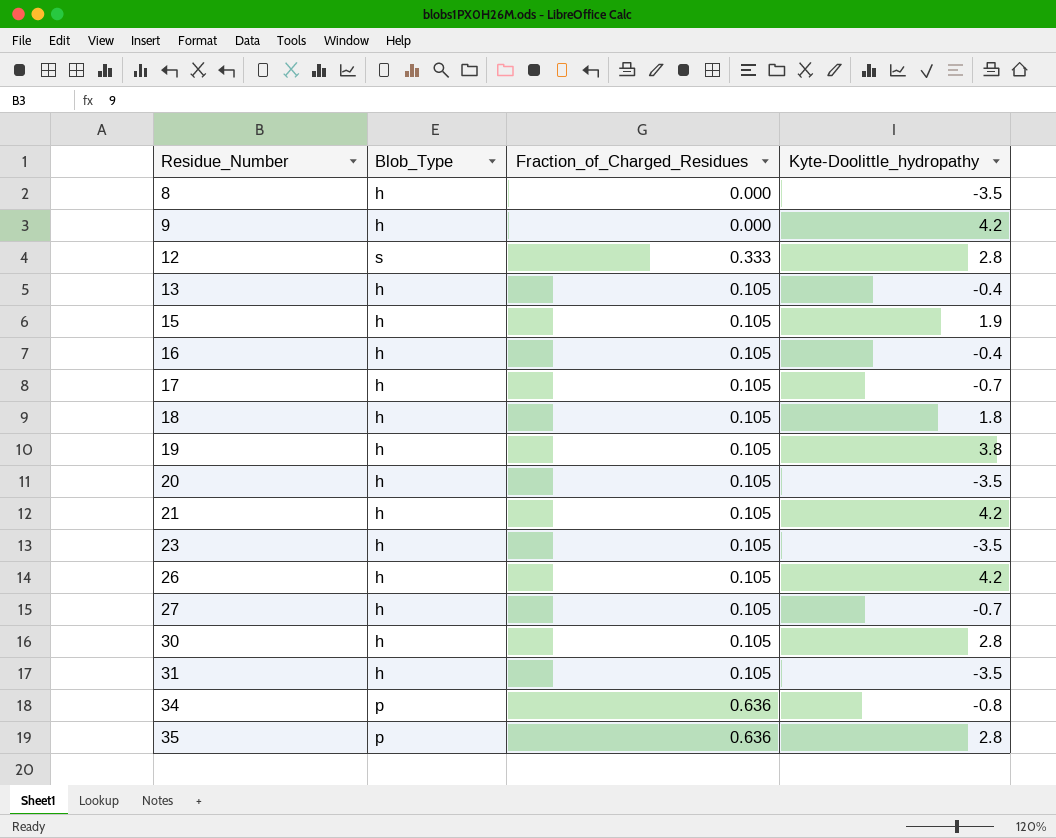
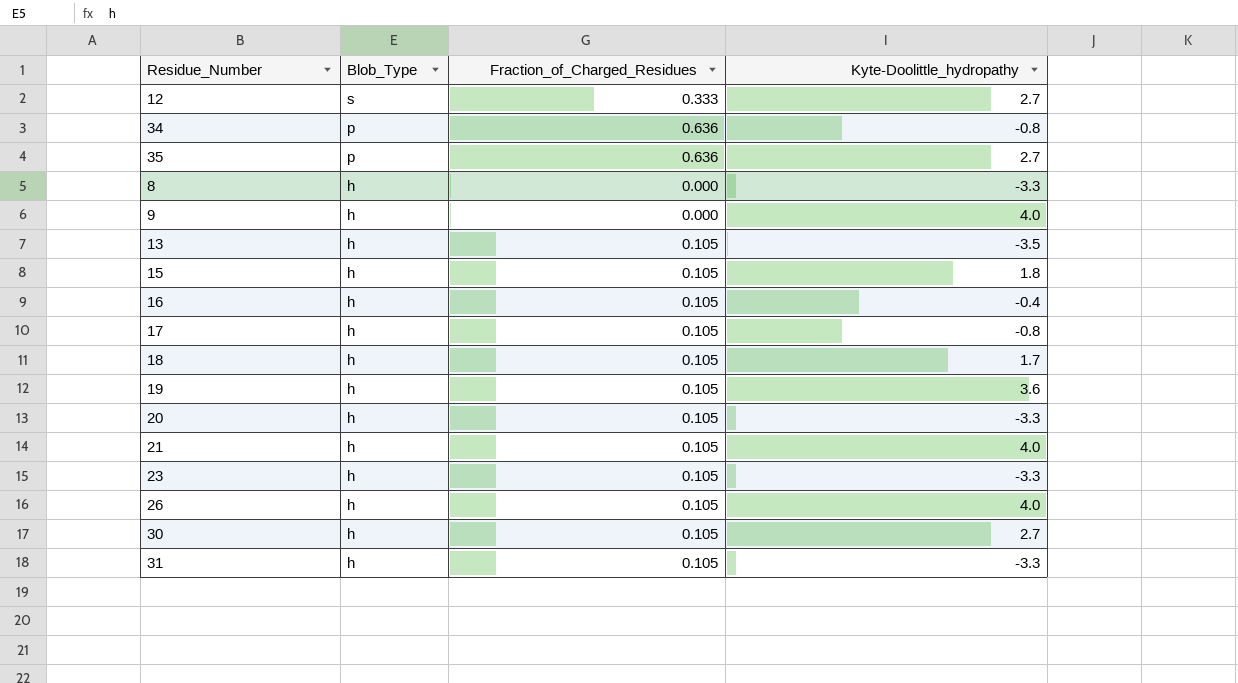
row order: Residue_Number ascending -> Blob_Type descending
row 27: h | 0.105 | -0.7 -> none
12 | Kyte-Doolittle_hydropathy: 2.8 -> 2.7
35 | Kyte-Doolittle_hydropathy: 2.8 -> 2.7
8 | Kyte-Doolittle_hydropathy: -3.5 -> -3.3
9 | Kyte-Doolittle_hydropathy: 4.2 -> 4.0
13 | Kyte-Doolittle_hydropathy: -0.4 -> -3.5
15 | Kyte-Doolittle_hydropathy: 1.9 -> 1.8
17 | Kyte-Doolittle_hydropathy: -0.7 -> -0.8
18 | Kyte-Doolittle_hydropathy: 1.8 -> 1.7
19 | Kyte-Doolittle_hydropathy: 3.8 -> 3.6
20 | Kyte-Doolittle_hydropathy: -3.5 -> -3.3
21 | Kyte-Doolittle_hydropathy: 4.2 -> 4.0
23 | Kyte-Doolittle_hydropathy: -3.5 -> -3.3
26 | Kyte-Doolittle_hydropathy: 4.2 -> 4.0
30 | Kyte-Doolittle_hydropathy: 2.8 -> 2.7
31 | Kyte-Doolittle_hydropathy: -3.5 -> -3.3

